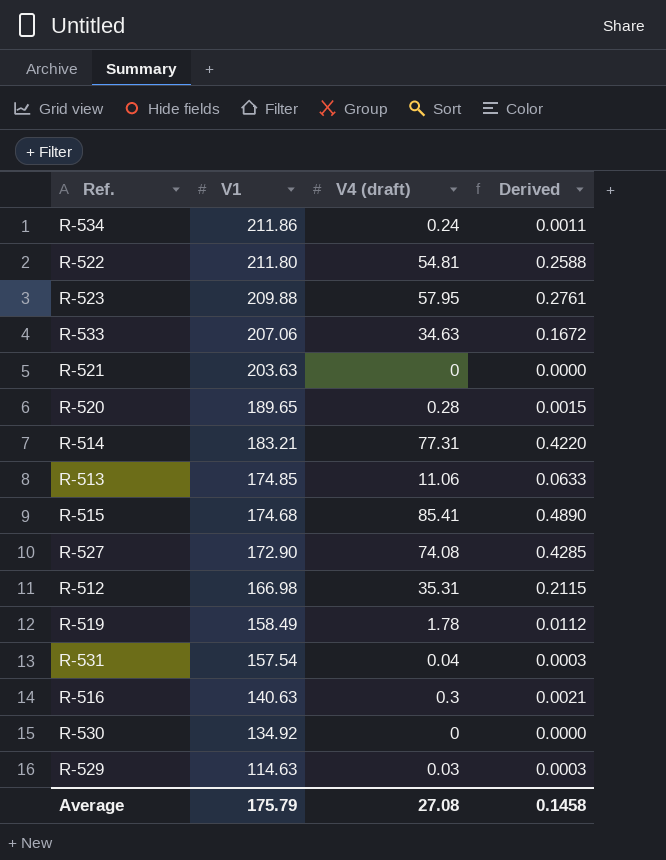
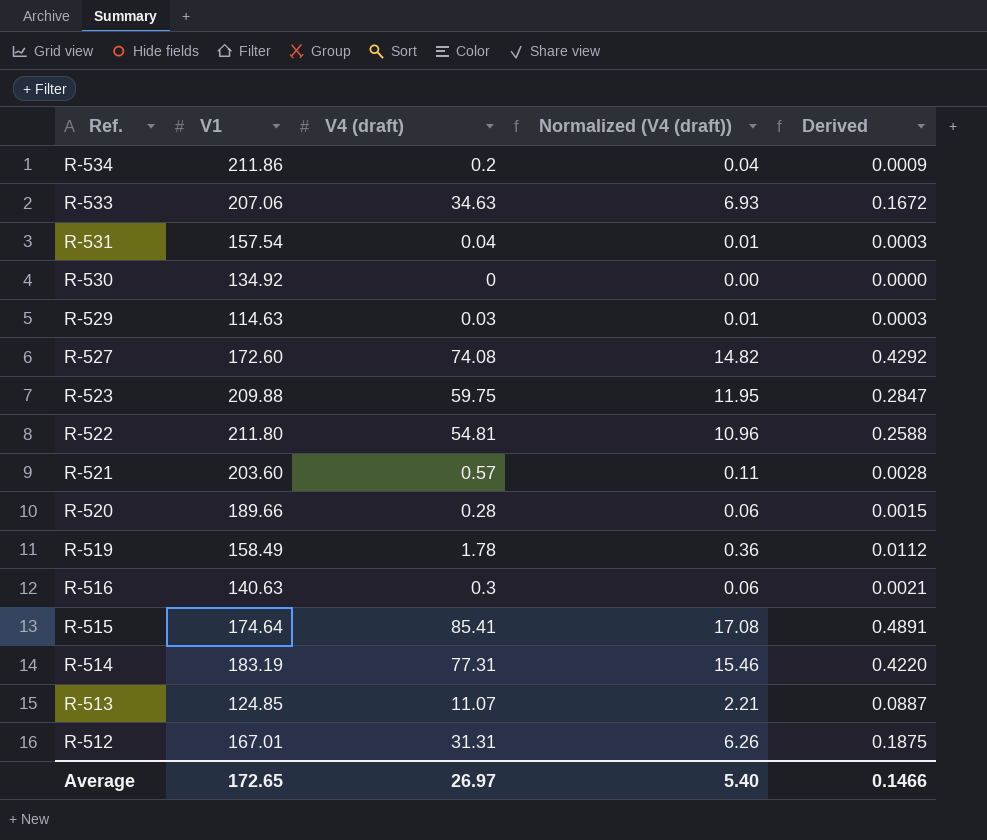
row order: V1 descending -> Ref. descending
column Normalized (V4 (draft)) | formula: none -> [V4 (draft)] * 0.2
R-534 | V4 (draft): 0.24 -> 0.2
R-534 | Derived: 0.0011 -> 0.0009
R-527 | V1: 172.90 -> 172.60
R-527 | Derived: 0.4285 -> 0.4292
R-523 | V4 (draft): 57.95 -> 59.75
R-523 | Derived: 0.2761 -> 0.2847
R-521 | V1: 203.63 -> 203.60
R-521 | V4 (draft): 0 -> 0.57
R-521 | Derived: 0.0000 -> 0.0028
R-520 | V1: 189.65 -> 189.66
R-515 | V1: 174.68 -> 174.64
R-515 | Derived: 0.4890 -> 0.4891
R-514 | V1: 183.21 -> 183.19
R-513 | V1: 174.85 -> 124.85
R-513 | V4 (draft): 11.06 -> 11.07
R-513 | Derived: 0.0633 -> 0.0887
R-512 | V1: 166.98 -> 167.01
R-512 | V4 (draft): 35.31 -> 31.31
R-512 | Derived: 0.2115 -> 0.1875
Average | V1: 175.79 -> 172.65
Average | V4 (draft): 27.08 -> 26.97
Average | Derived: 0.1458 -> 0.1466

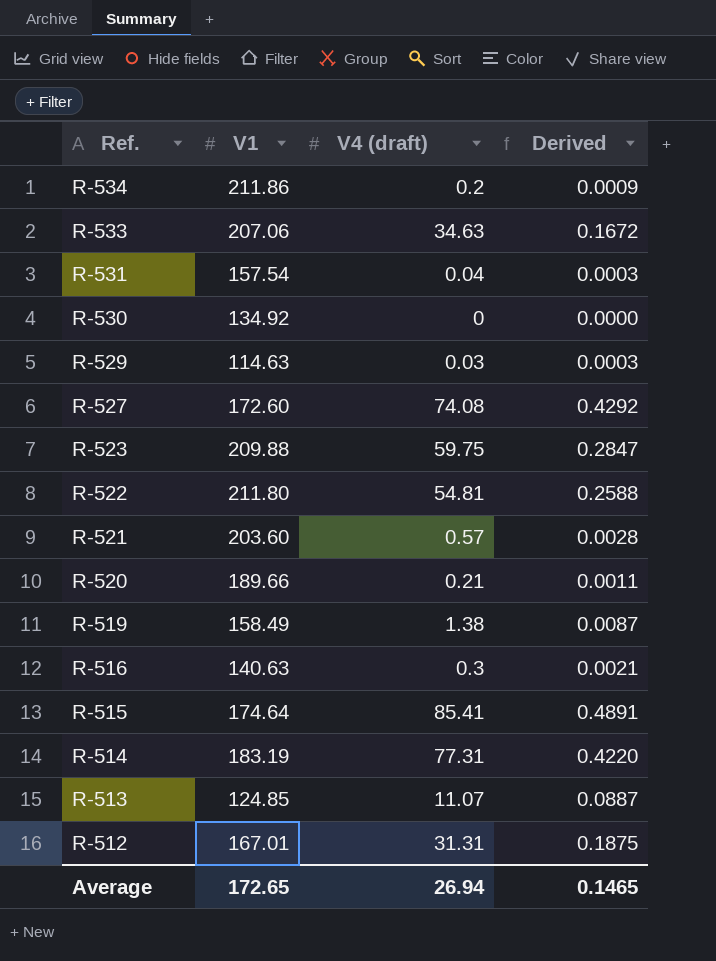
column Normalized (V4 (draft)) | formula: [V4 (draft)] * 0.2 -> none
R-520 | V4 (draft): 0.28 -> 0.21
R-520 | Derived: 0.0015 -> 0.0011
R-519 | V4 (draft): 1.78 -> 1.38
R-519 | Derived: 0.0112 -> 0.0087
Average | V4 (draft): 26.97 -> 26.94
Average | Derived: 0.1466 -> 0.1465

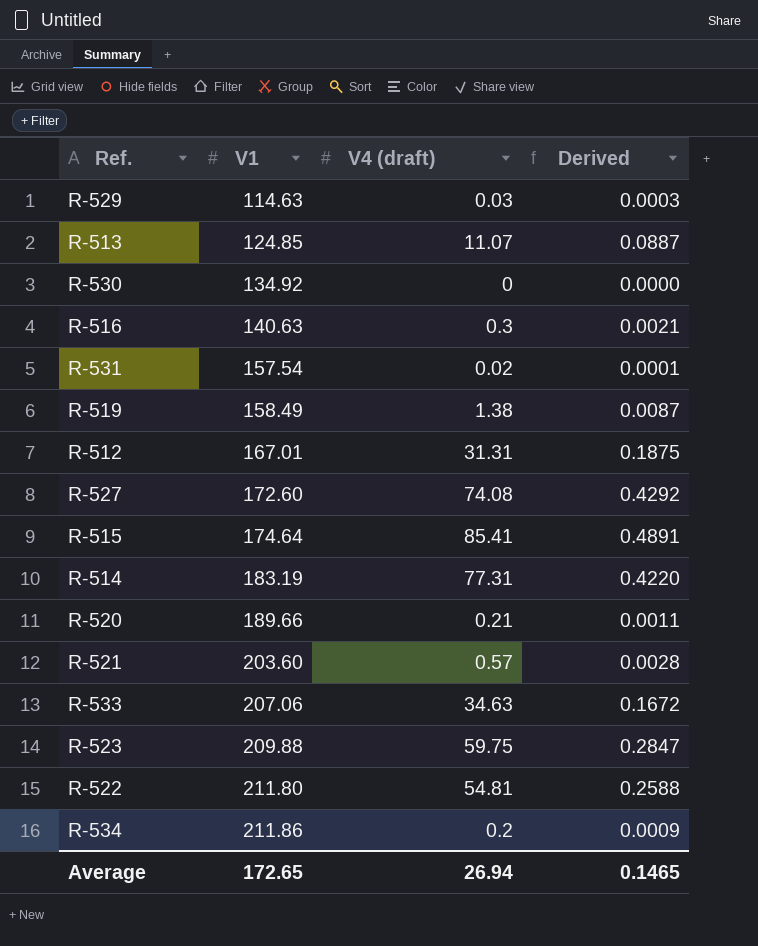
row order: Ref. descending -> V1 ascending
R-531 | V4 (draft): 0.04 -> 0.02
R-531 | Derived: 0.0003 -> 0.0001

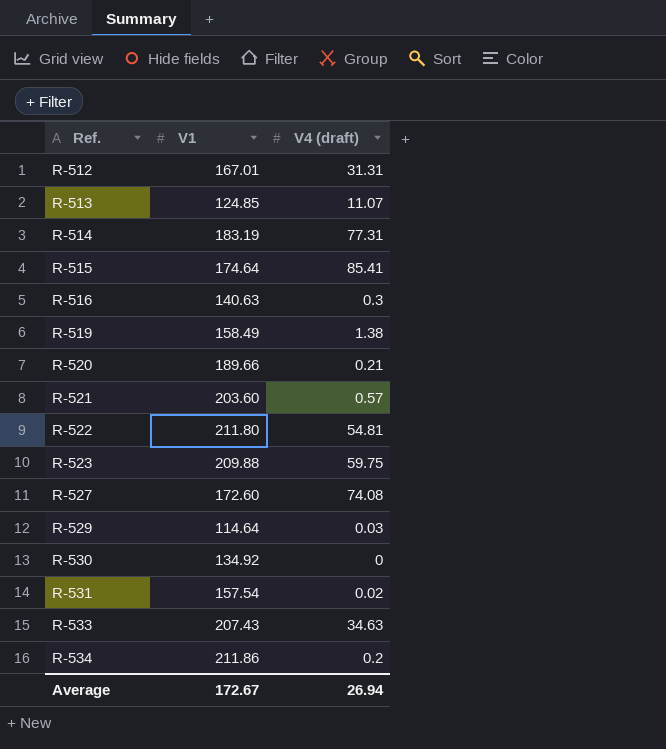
row order: V1 ascending -> Ref. ascending
column Derived | formula: [V4 (draft)] / [V1] -> none
R-529 | V1: 114.63 -> 114.64
R-533 | V1: 207.06 -> 207.43
Average | V1: 172.65 -> 172.67

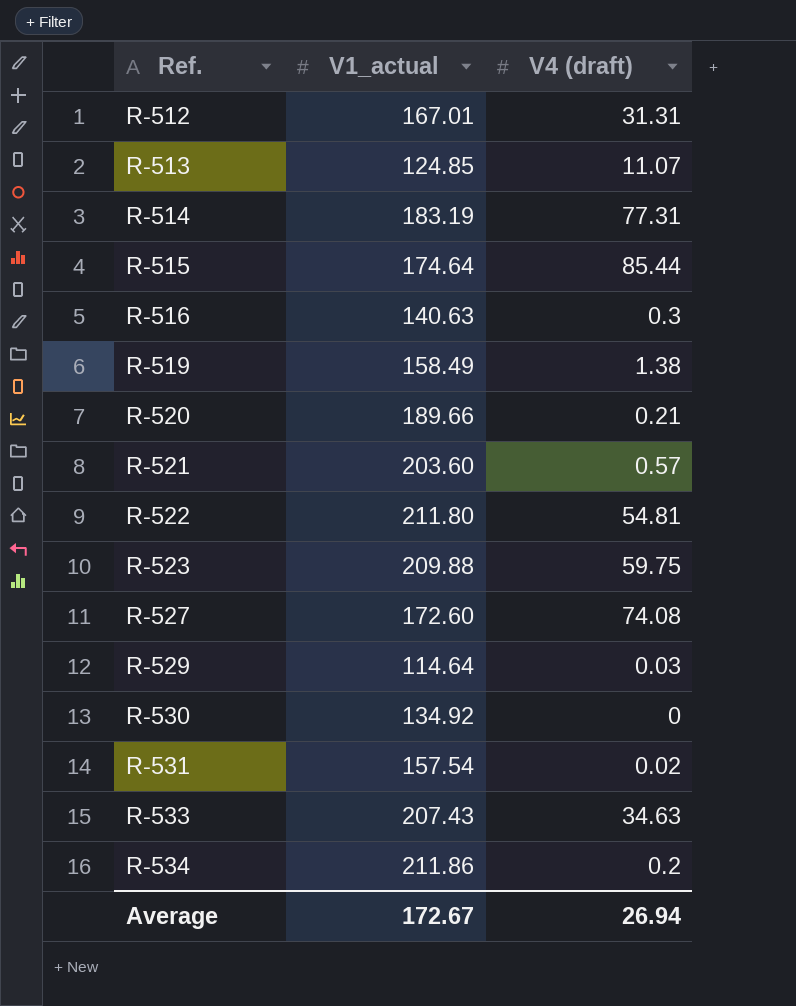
column name: V1 -> V1_actual
R-515 | V4 (draft): 85.41 -> 85.44

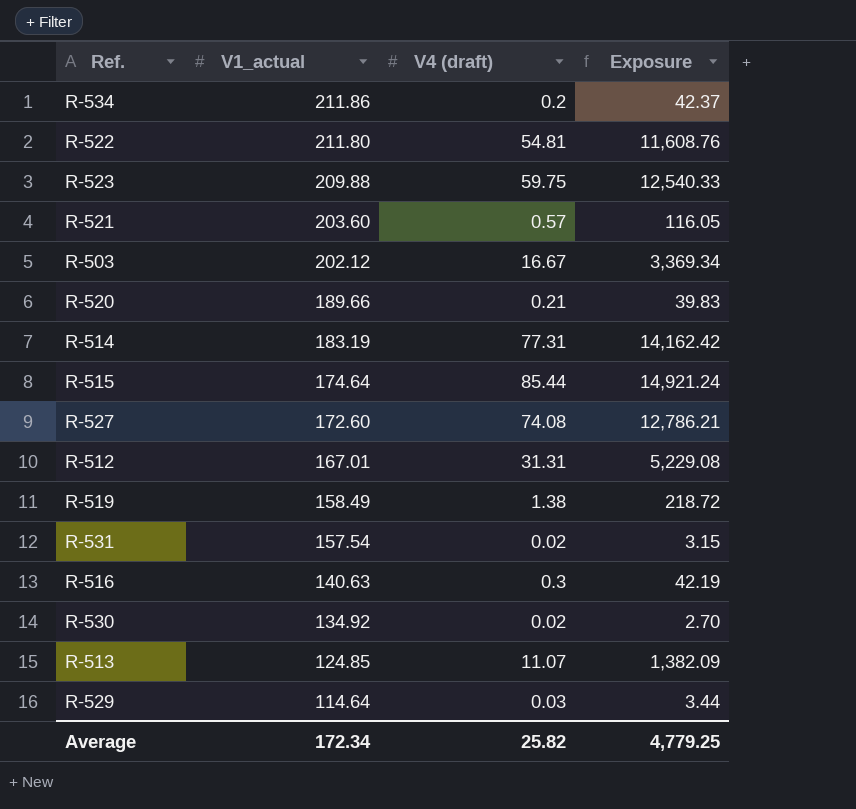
row order: Ref. ascending -> V1_actual descending
column Exposure | formula: none -> [V1_actual] * [V4 (draft)]
row R-533: 207.43 | 34.63 -> none
row R-503: none -> 202.12 | 16.67 | 3,369.34
R-530 | V4 (draft): 0 -> 0.02
Average | V1_actual: 172.67 -> 172.34
Average | V4 (draft): 26.94 -> 25.82

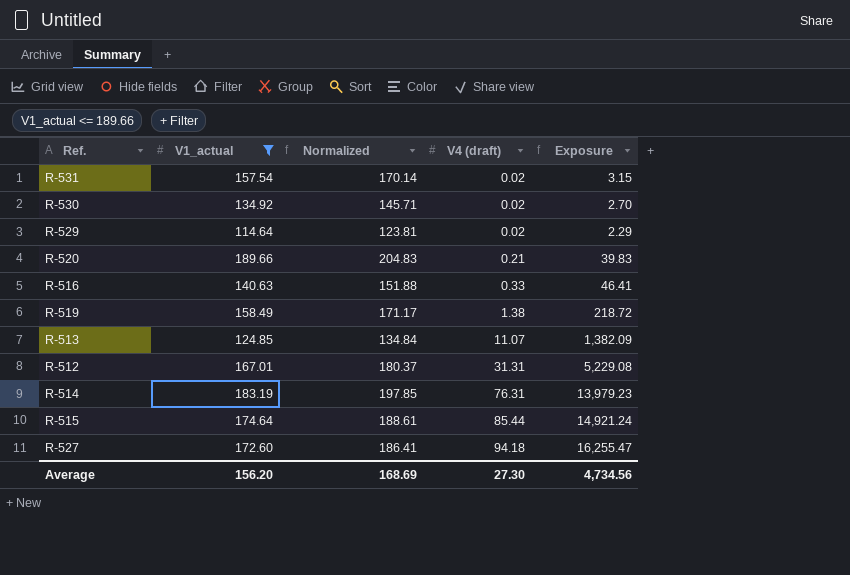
filter: none -> V1_actual <= 189.66
row order: V1_actual descending -> V4 (draft) ascending
column Normalized | formula: none -> [V1_actual] * 1.08
R-529 | V4 (draft): 0.03 -> 0.02
R-529 | Exposure: 3.44 -> 2.29
R-516 | V4 (draft): 0.3 -> 0.33
R-516 | Exposure: 42.19 -> 46.41
R-514 | V4 (draft): 77.31 -> 76.31
R-514 | Exposure: 14,162.42 -> 13,979.23
R-527 | V4 (draft): 74.08 -> 94.18
R-527 | Exposure: 12,786.21 -> 16,255.47
Average | V1_actual: 172.34 -> 156.20
Average | V4 (draft): 25.82 -> 27.30
Average | Exposure: 4,779.25 -> 4,734.56

